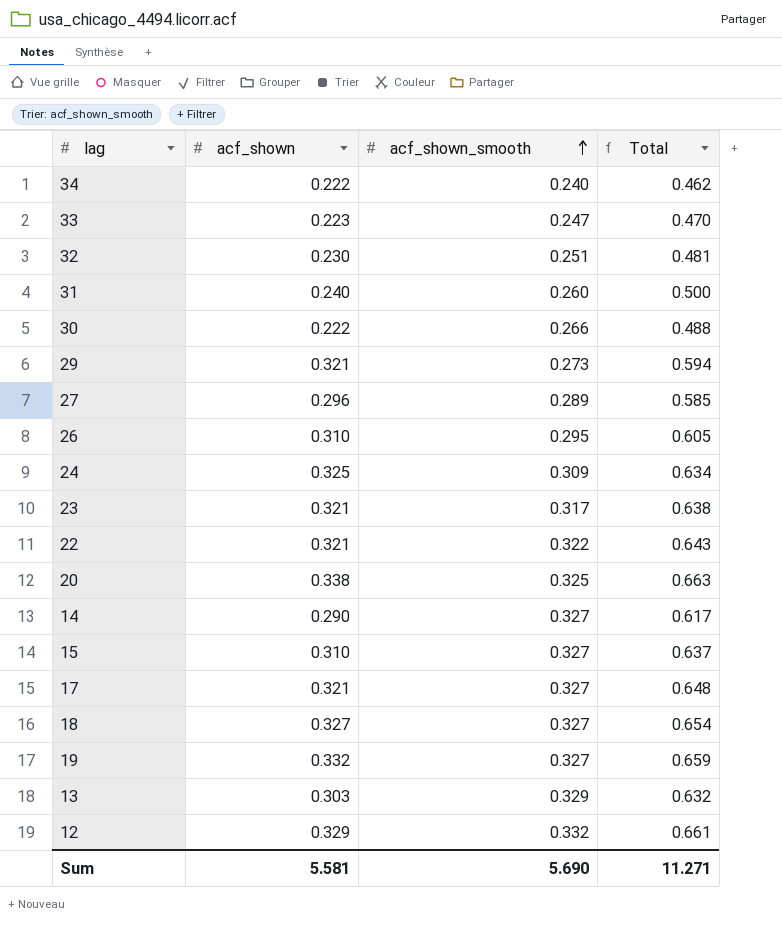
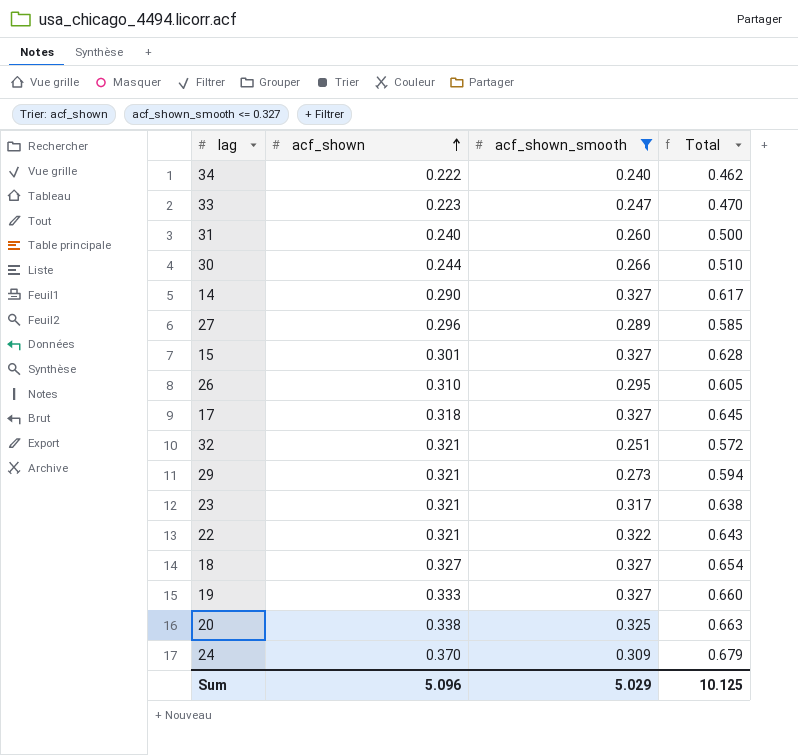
filter: none -> acf_shown_smooth <= 0.327
row order: acf_shown_smooth ascending -> acf_shown ascending
30 | acf_shown: 0.222 -> 0.244
30 | Total: 0.488 -> 0.510
15 | acf_shown: 0.310 -> 0.301
15 | Total: 0.637 -> 0.628
17 | acf_shown: 0.321 -> 0.318
17 | Total: 0.648 -> 0.645
32 | acf_shown: 0.230 -> 0.321
32 | Total: 0.481 -> 0.572
19 | acf_shown: 0.332 -> 0.333
19 | Total: 0.659 -> 0.660
24 | acf_shown: 0.325 -> 0.370
24 | Total: 0.634 -> 0.679
Sum | acf_shown: 5.581 -> 5.096
Sum | acf_shown_smooth: 5.690 -> 5.029
Sum | Total: 11.271 -> 10.125

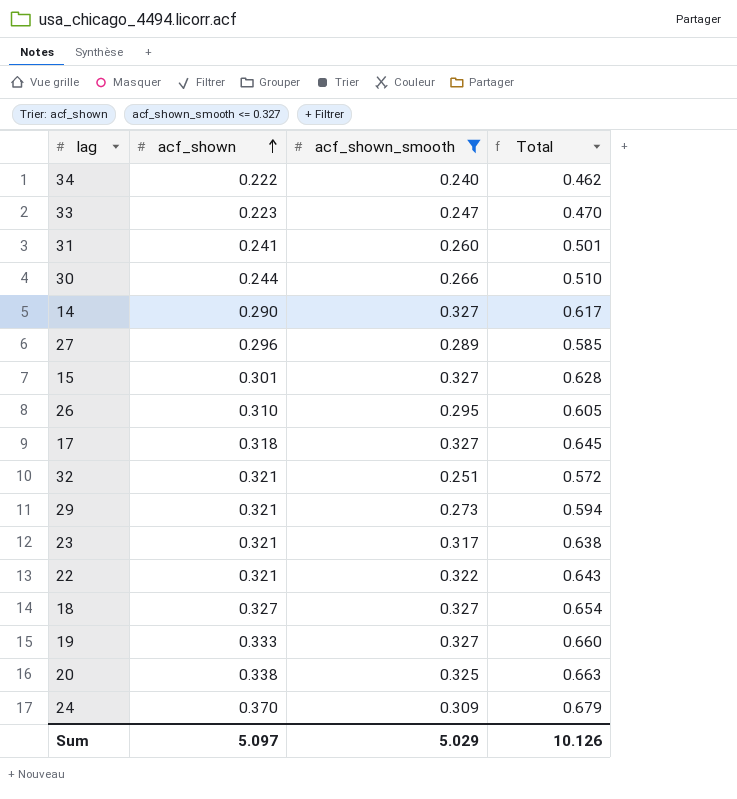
31 | acf_shown: 0.240 -> 0.241
31 | Total: 0.500 -> 0.501
Sum | acf_shown: 5.096 -> 5.097
Sum | Total: 10.125 -> 10.126

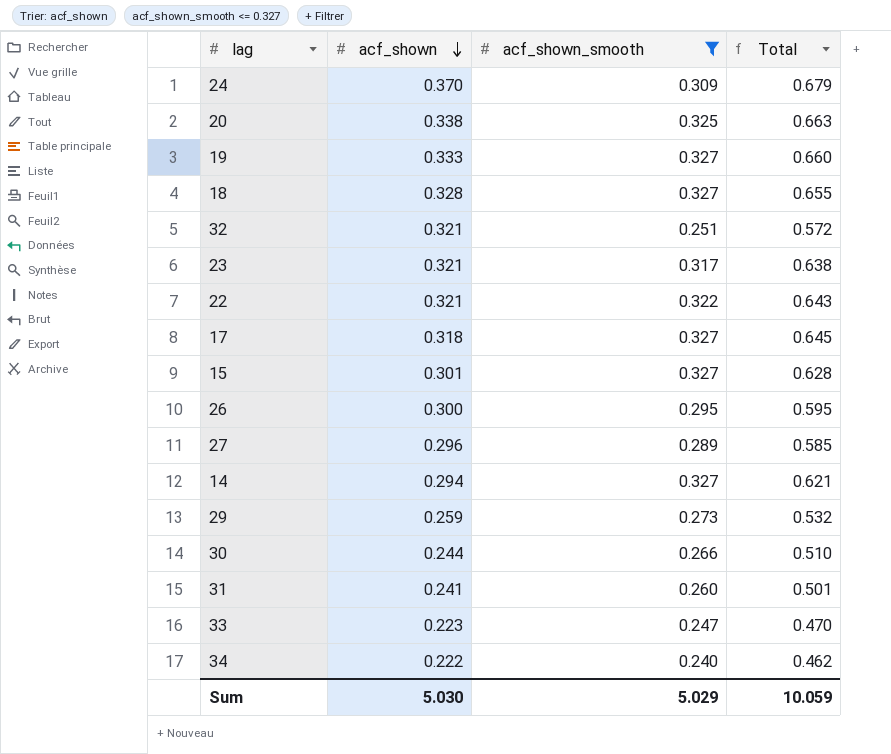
row order: acf_shown ascending -> acf_shown descending
18 | acf_shown: 0.327 -> 0.328
18 | Total: 0.654 -> 0.655
26 | acf_shown: 0.310 -> 0.300
26 | Total: 0.605 -> 0.595
14 | acf_shown: 0.290 -> 0.294
14 | Total: 0.617 -> 0.621
29 | acf_shown: 0.321 -> 0.259
29 | Total: 0.594 -> 0.532
Sum | acf_shown: 5.097 -> 5.030
Sum | Total: 10.126 -> 10.059

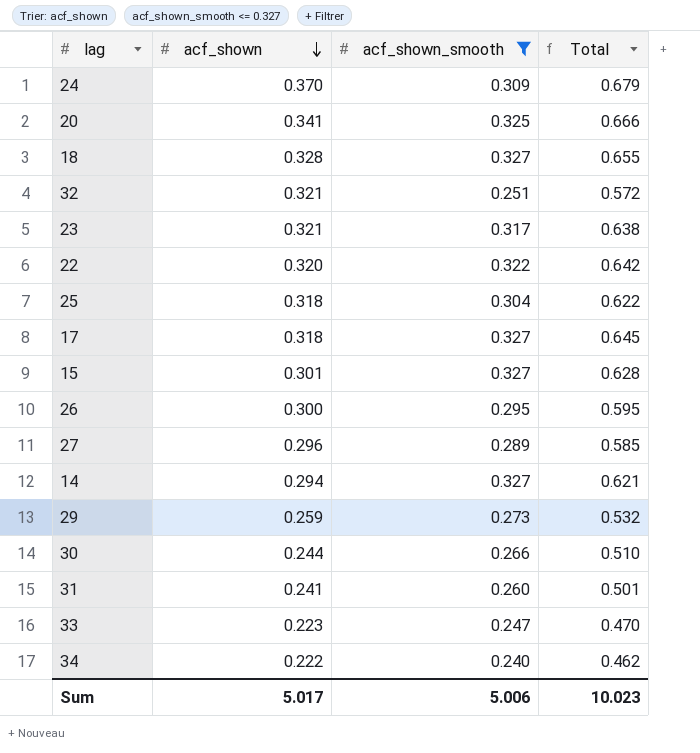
row 19: 0.333 | 0.327 | 0.660 -> none
20 | acf_shown: 0.338 -> 0.341
20 | Total: 0.663 -> 0.666
22 | acf_shown: 0.321 -> 0.320
22 | Total: 0.643 -> 0.642
row 25: none -> 0.318 | 0.304 | 0.622
Sum | acf_shown: 5.030 -> 5.017
Sum | acf_shown_smooth: 5.029 -> 5.006
Sum | Total: 10.059 -> 10.023

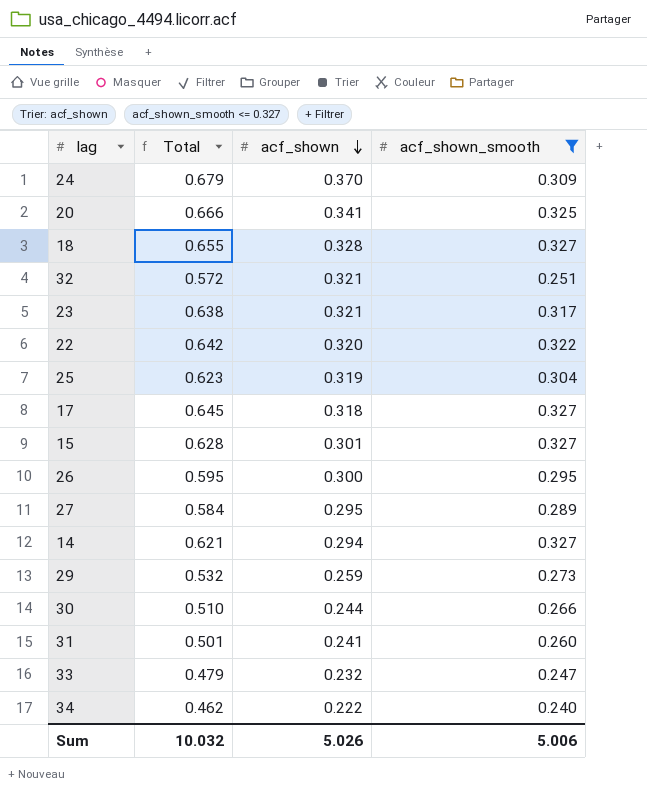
column Total | position: 4 -> 2
25 | Total: 0.622 -> 0.623
25 | acf_shown: 0.318 -> 0.319
27 | Total: 0.585 -> 0.584
27 | acf_shown: 0.296 -> 0.295
33 | Total: 0.470 -> 0.479
33 | acf_shown: 0.223 -> 0.232
Sum | Total: 10.023 -> 10.032
Sum | acf_shown: 5.017 -> 5.026

